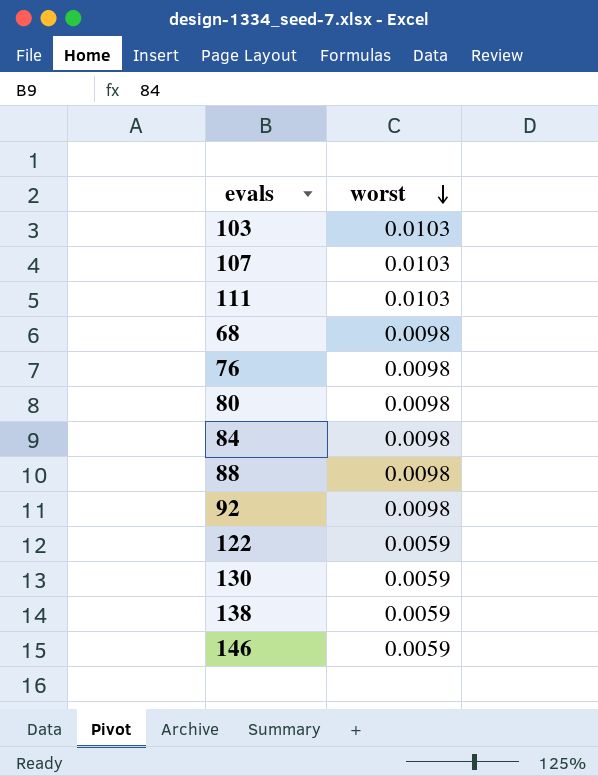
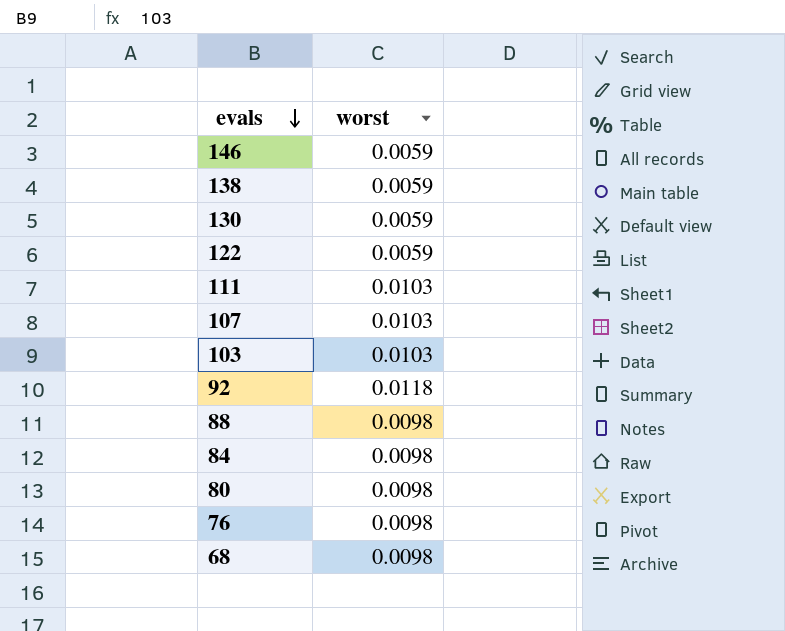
row order: worst descending -> evals descending
92 | worst: 0.0098 -> 0.0118

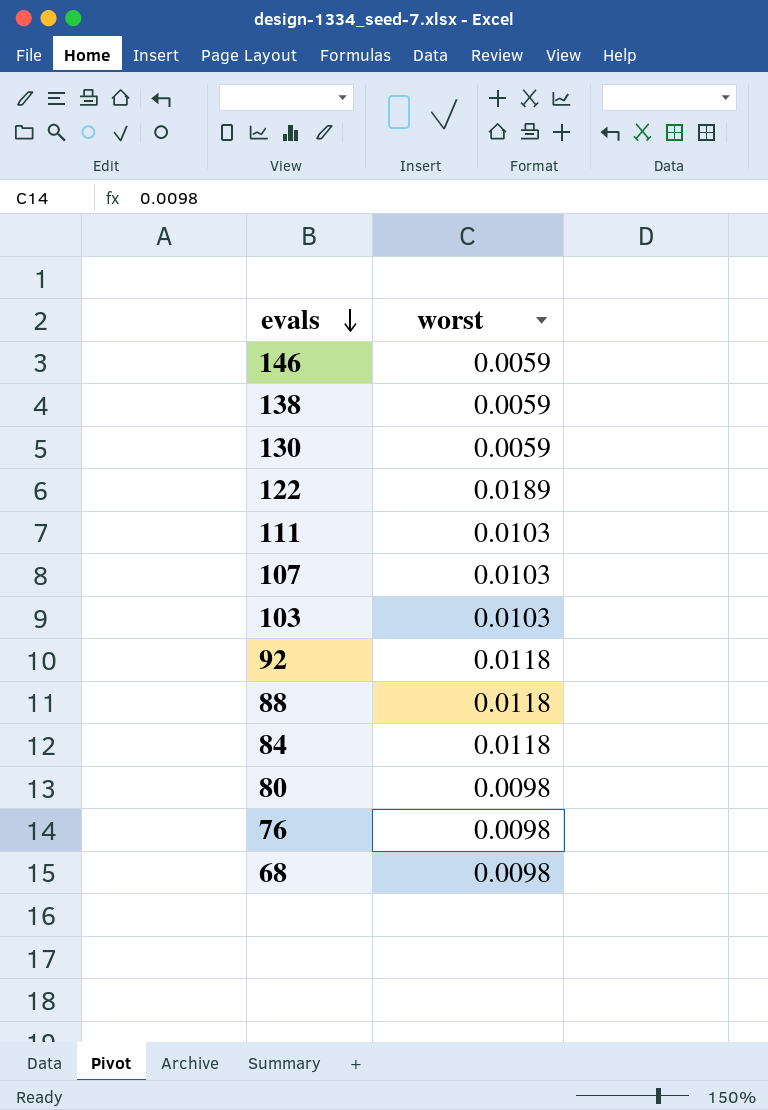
122 | worst: 0.0059 -> 0.0189
88 | worst: 0.0098 -> 0.0118
84 | worst: 0.0098 -> 0.0118

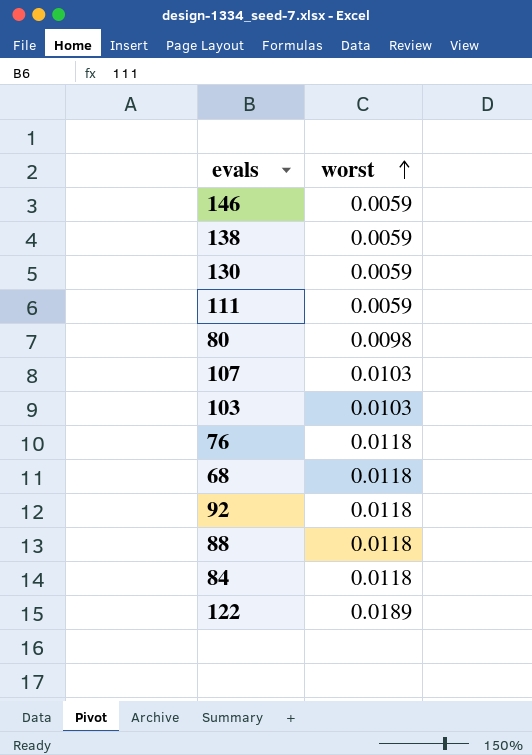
row order: evals descending -> worst ascending
111 | worst: 0.0103 -> 0.0059
76 | worst: 0.0098 -> 0.0118
68 | worst: 0.0098 -> 0.0118

